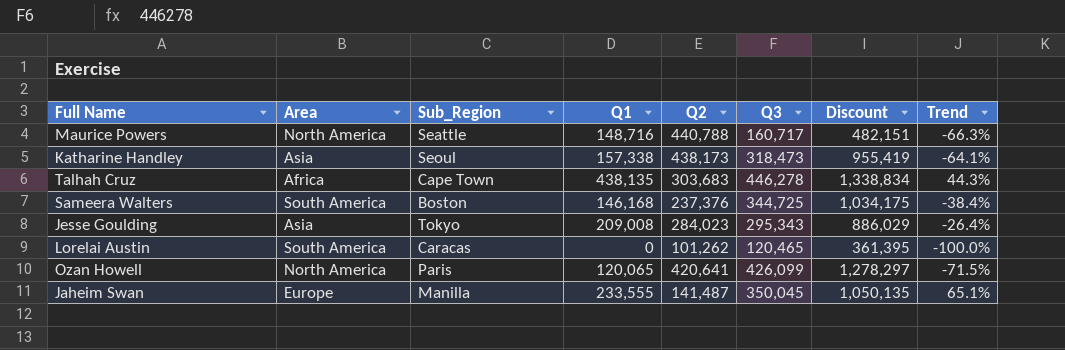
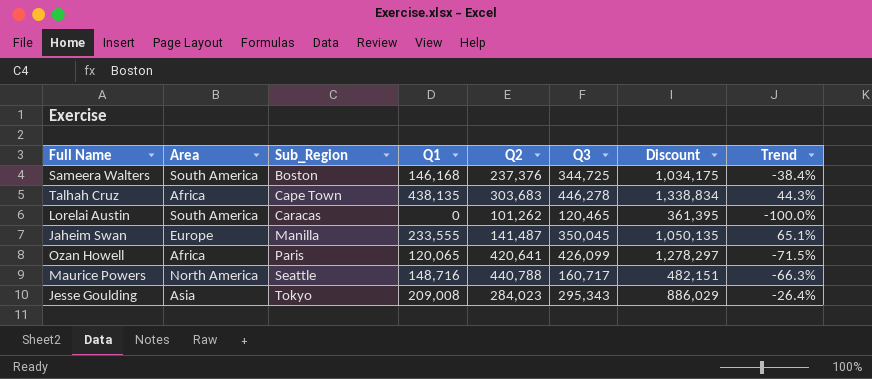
row order: none -> Sub_Region ascending
row Katharine Handley: Asia | Seoul | 157,338 | 438,173 | 318,473 | 955,419 | -64.1% -> none
Ozan Howell | Area: North America -> Africa

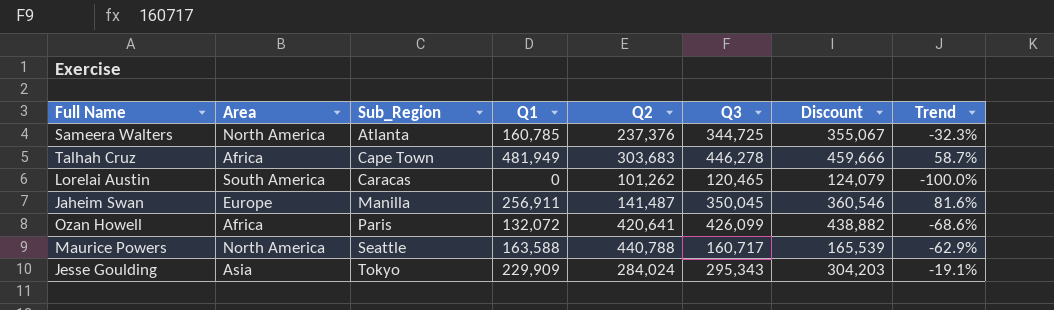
column Discount | formula: [Q3] * 3 -> [Q3] * 1.03
Sameera Walters | Area: South America -> North America
Sameera Walters | Sub_Region: Boston -> Atlanta
Sameera Walters | Q1: 146,168 -> 160,785
Sameera Walters | Trend: -38.4% -> -32.3%
Talhah Cruz | Q1: 438,135 -> 481,949
Talhah Cruz | Trend: 44.3% -> 58.7%
Jaheim Swan | Q1: 233,555 -> 256,911
Jaheim Swan | Trend: 65.1% -> 81.6%
Ozan Howell | Q1: 120,065 -> 132,072
Ozan Howell | Trend: -71.5% -> -68.6%
Maurice Powers | Q1: 148,716 -> 163,588
Maurice Powers | Trend: -66.3% -> -62.9%
Jesse Goulding | Q1: 209,008 -> 229,909
Jesse Goulding | Q2: 284,023 -> 284,024
Jesse Goulding | Trend: -26.4% -> -19.1%

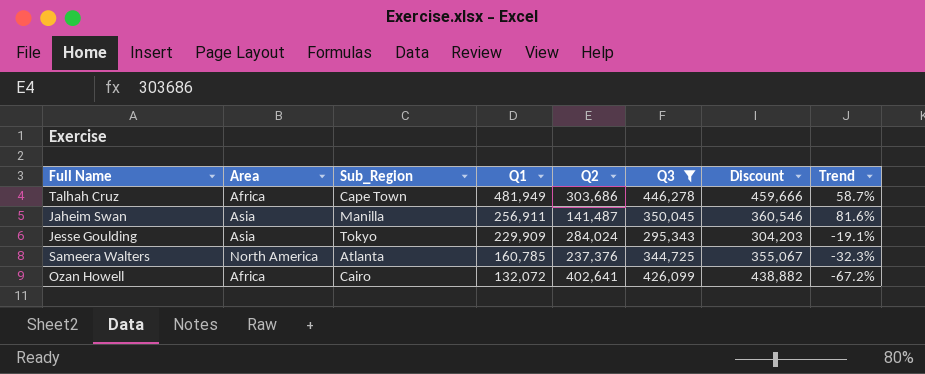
filter: none -> Q3 >= 295,343
row order: Sub_Region ascending -> Q1 descending
Talhah Cruz | Q2: 303,683 -> 303,686
Jaheim Swan | Area: Europe -> Asia
Ozan Howell | Sub_Region: Paris -> Cairo
Ozan Howell | Q2: 420,641 -> 402,641
Ozan Howell | Trend: -68.6% -> -67.2%

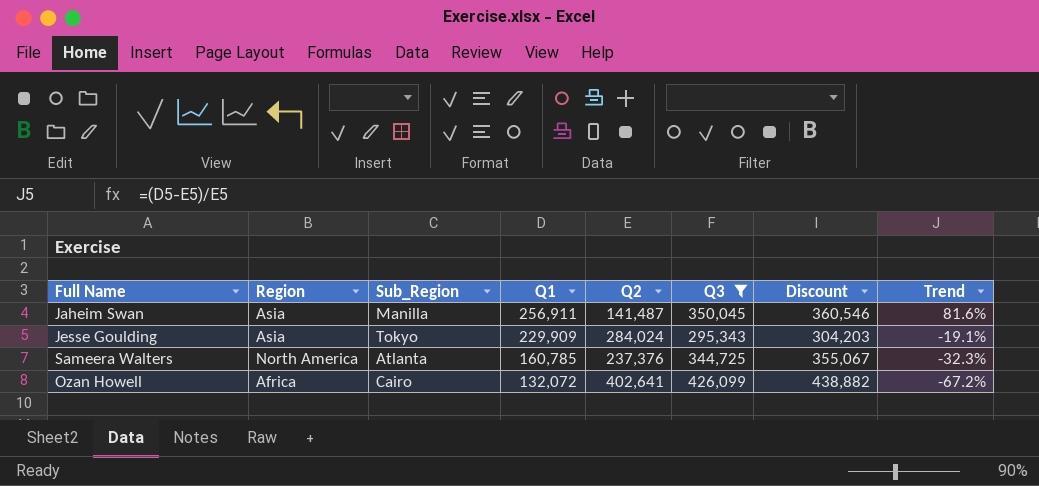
column name: Area -> Region
row Talhah Cruz: Africa | Cape Town | 481,949 | 303,686 | 446,278 | 459,666 | 58.7% -> none

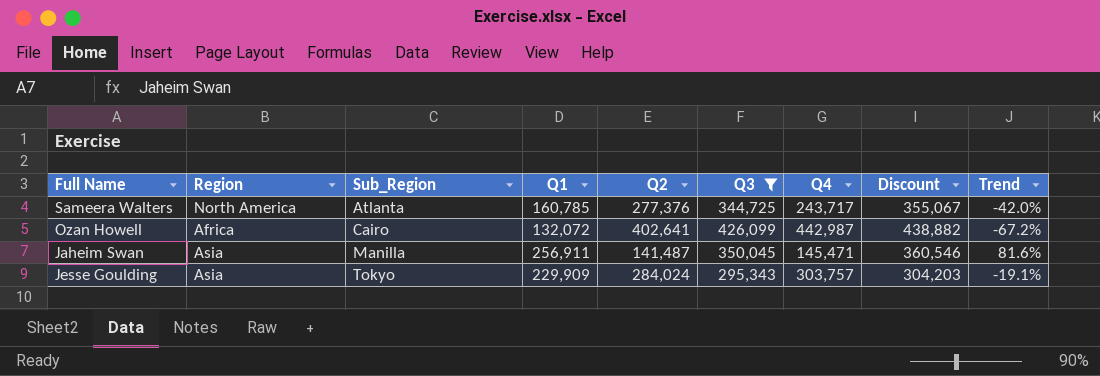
row order: Q1 descending -> Sub_Region ascending
column Q4 | position: none -> 7
Sameera Walters | Q2: 237,376 -> 277,376
Sameera Walters | Trend: -32.3% -> -42.0%

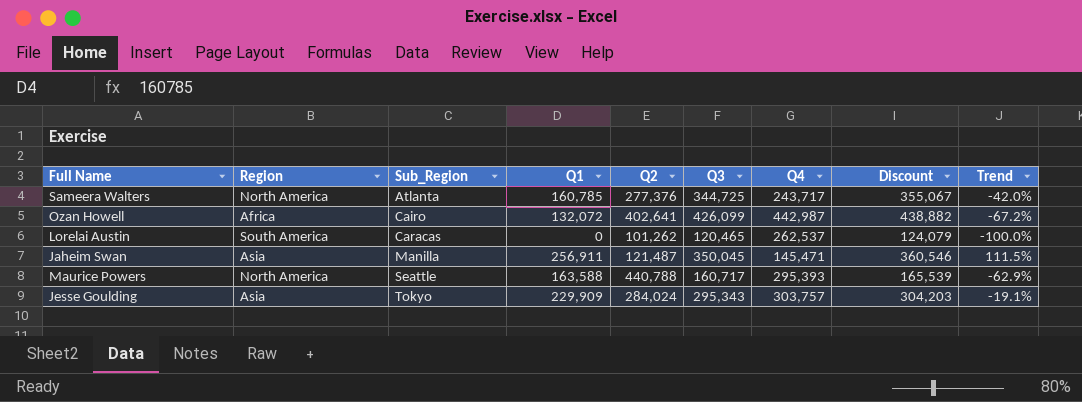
filter: Q3 >= 295,343 -> none
Jaheim Swan | Q2: 141,487 -> 121,487
Jaheim Swan | Trend: 81.6% -> 111.5%

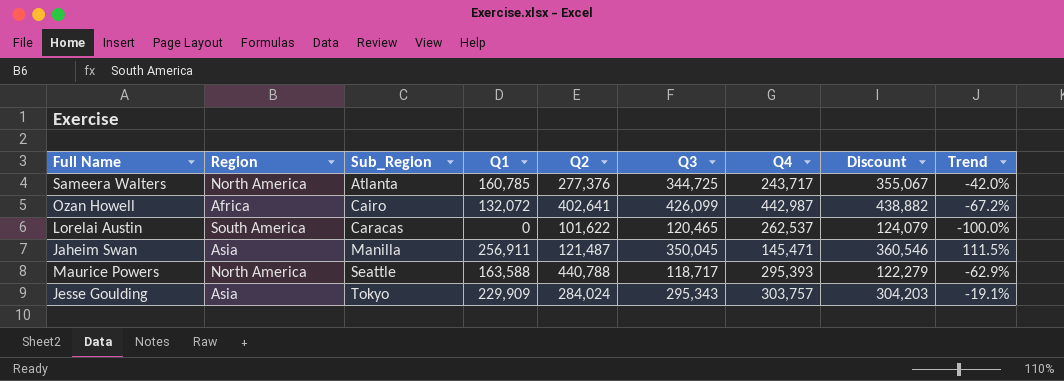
Lorelai Austin | Q2: 101,262 -> 101,622
Maurice Powers | Q3: 160,717 -> 118,717
Maurice Powers | Discount: 165,539 -> 122,279

